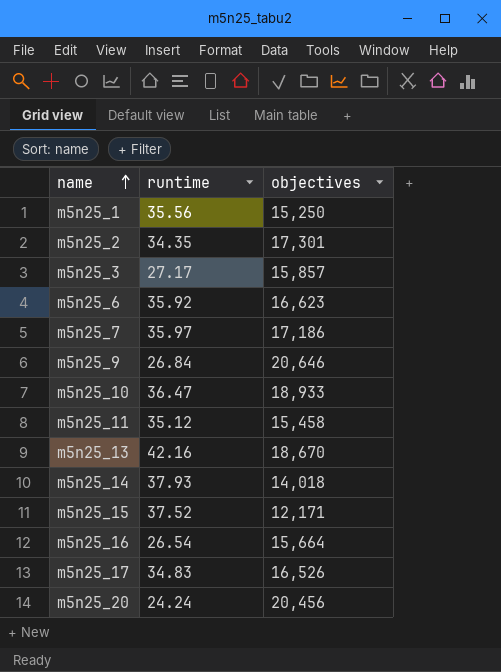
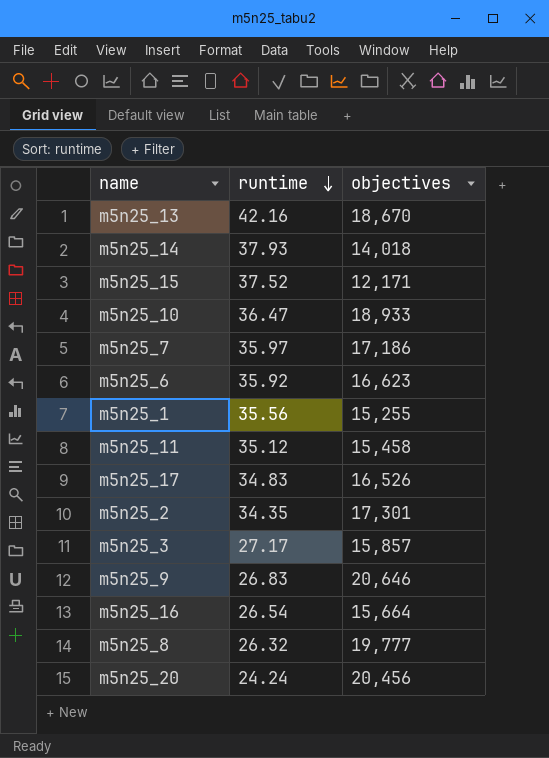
row order: name ascending -> runtime descending
m5n25_1 | objectives: 15,250 -> 15,255
m5n25_9 | runtime: 26.84 -> 26.83
row m5n25_8: none -> 26.32 | 19,777

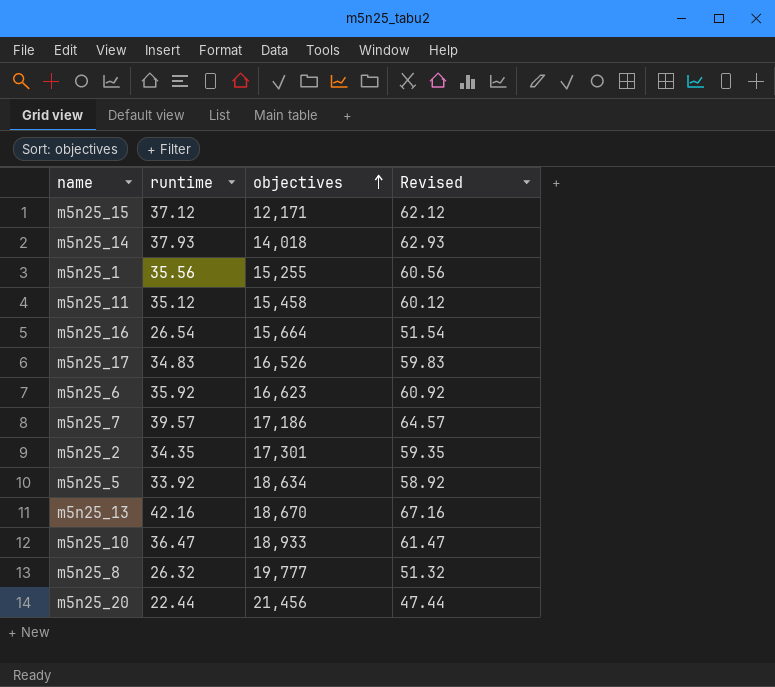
row order: runtime descending -> objectives ascending
column Revised | formula: none -> [runtime] + 25
row m5n25_3: 27.17 | 15,857 -> none
row m5n25_9: 26.83 | 20,646 -> none
m5n25_15 | runtime: 37.52 -> 37.12
m5n25_7 | runtime: 35.97 -> 39.57
row m5n25_5: none -> 33.92 | 18,634 | 58.92
m5n25_20 | runtime: 24.24 -> 22.44
m5n25_20 | objectives: 20,456 -> 21,456

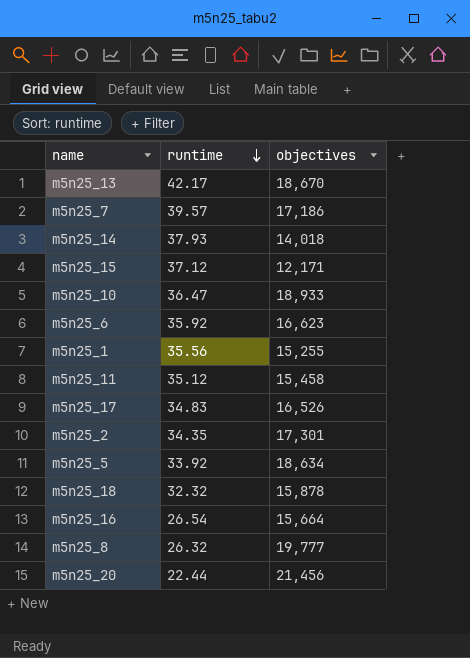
row order: objectives ascending -> runtime descending
column Revised | formula: [runtime] + 25 -> none
m5n25_13 | runtime: 42.16 -> 42.17
row m5n25_18: none -> 32.32 | 15,878

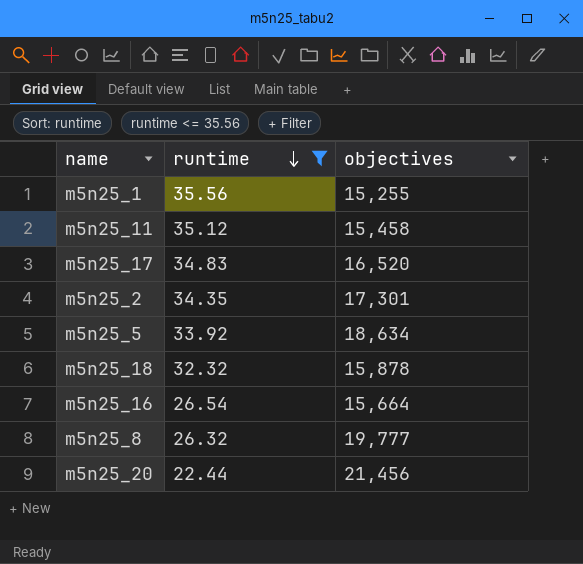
filter: none -> runtime <= 35.56
m5n25_17 | objectives: 16,526 -> 16,520

